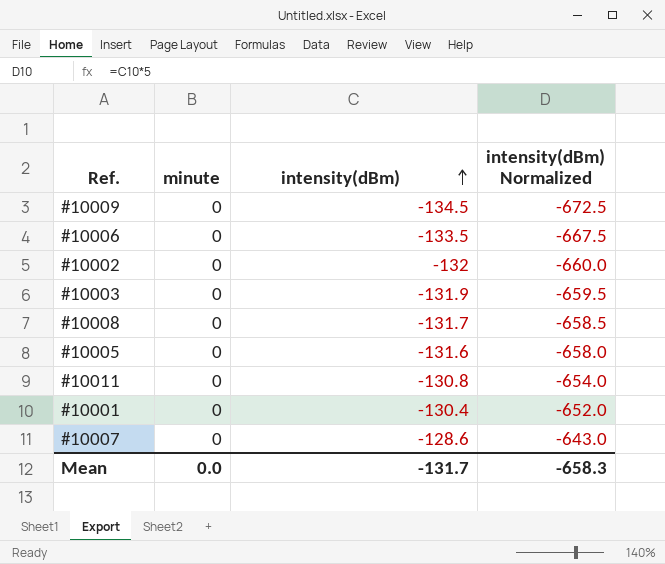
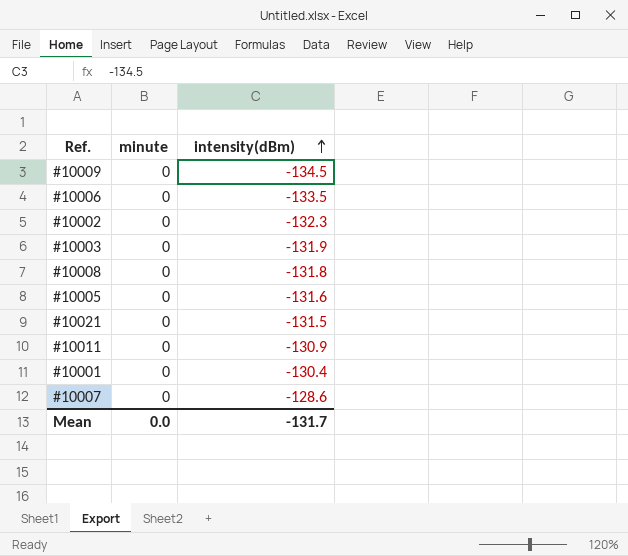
column intensity(dBm) Normalized | formula: [intensity(dBm)] * 5 -> none
#10002 | intensity(dBm): -132 -> -132.3
#10008 | intensity(dBm): -131.7 -> -131.8
row #10021: none -> 0 | -131.5
#10011 | intensity(dBm): -130.8 -> -130.9

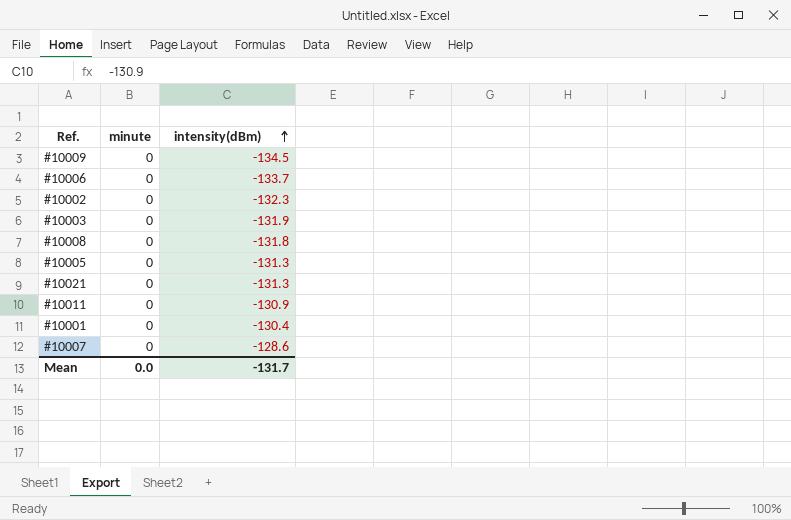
#10006 | intensity(dBm): -133.5 -> -133.7
#10005 | intensity(dBm): -131.6 -> -131.3
#10021 | intensity(dBm): -131.5 -> -131.3

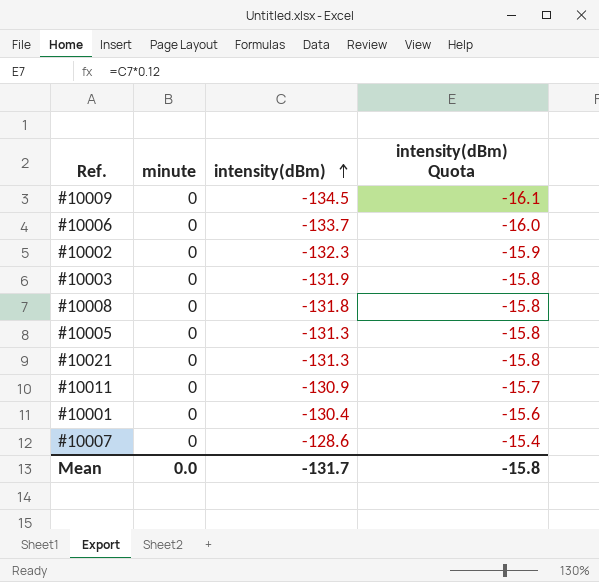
column intensity(dBm) Quota | formula: none -> [intensity(dBm)] * 0.12

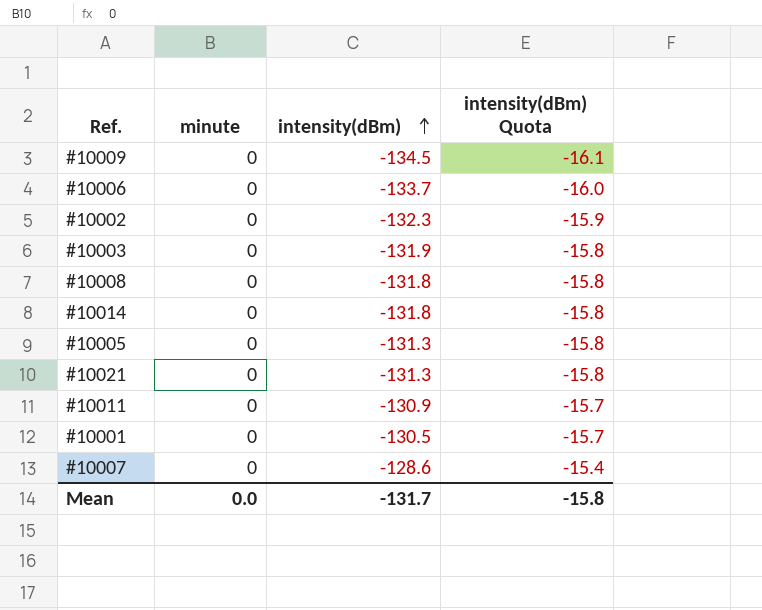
row #10014: none -> 0 | -131.8 | -15.8
#10001 | intensity(dBm): -130.4 -> -130.5
#10001 | intensity(dBm) Quota: -15.6 -> -15.7

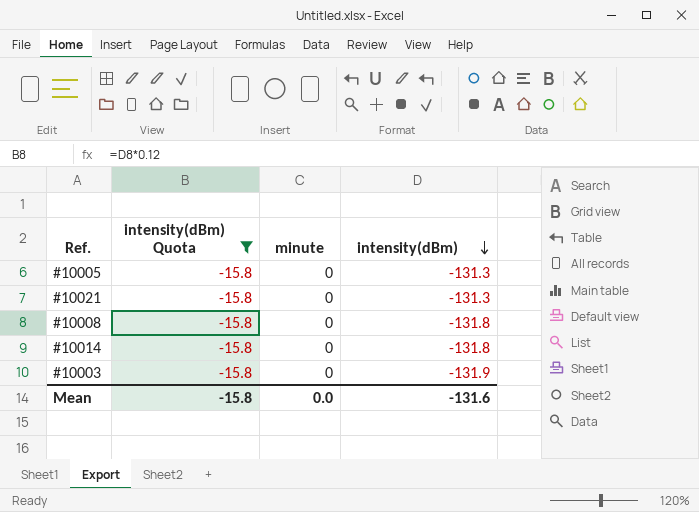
filter: none -> intensity(dBm) Quota = -15.8
row order: intensity(dBm) ascending -> intensity(dBm) descending
column intensity(dBm) Quota | position: 4 -> 2
Mean | intensity(dBm): -131.7 -> -131.6

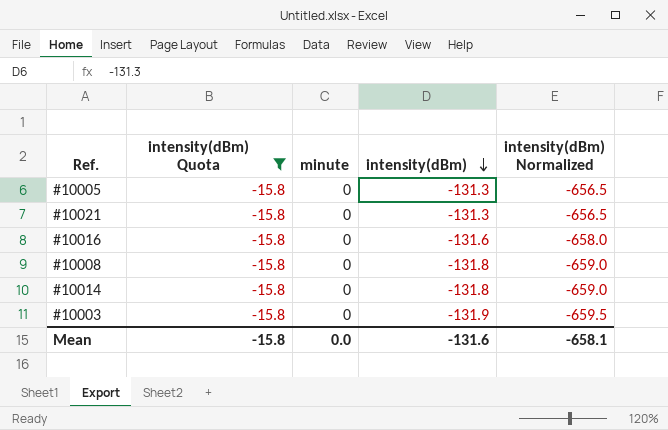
column intensity(dBm) Normalized | formula: none -> [intensity(dBm)] * 5
row #10016: none -> -15.8 | 0 | -131.6 | -658.0

